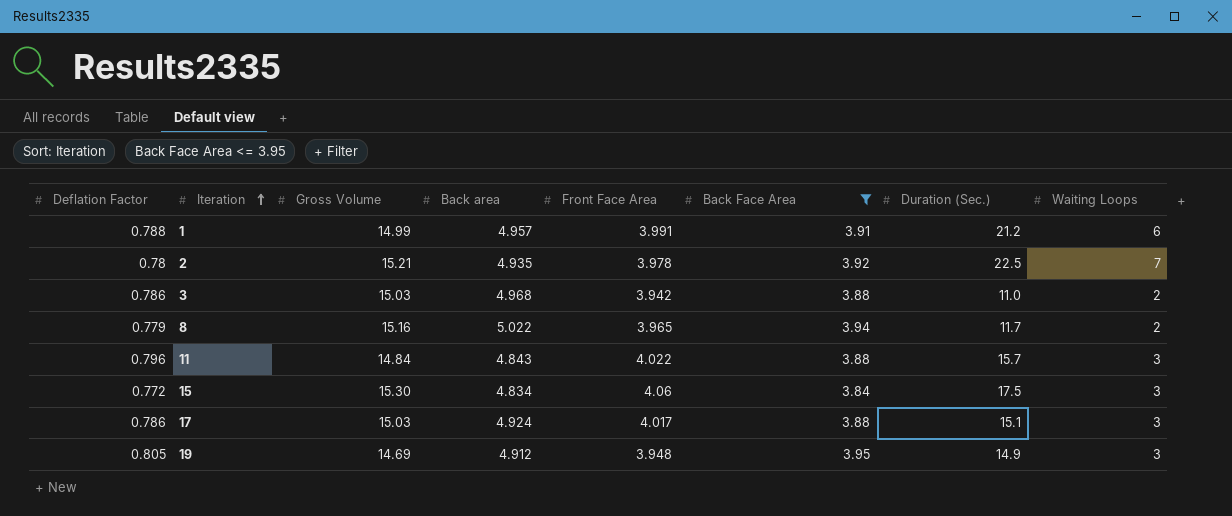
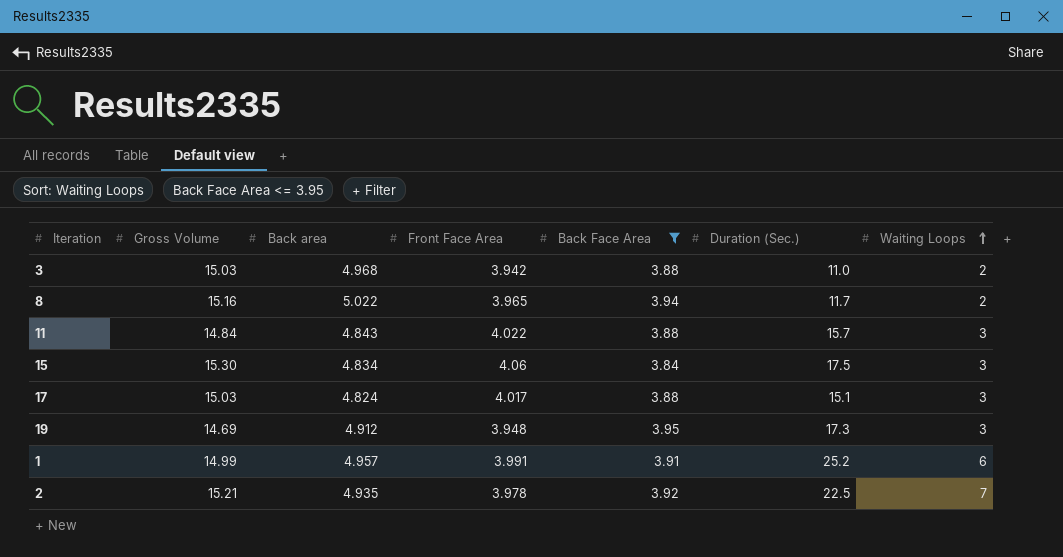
row order: Iteration ascending -> Waiting Loops ascending
column Deflation Factor | position: 1 -> none
17 | Back area: 4.924 -> 4.824
19 | Duration (Sec.): 14.9 -> 17.3
1 | Duration (Sec.): 21.2 -> 25.2

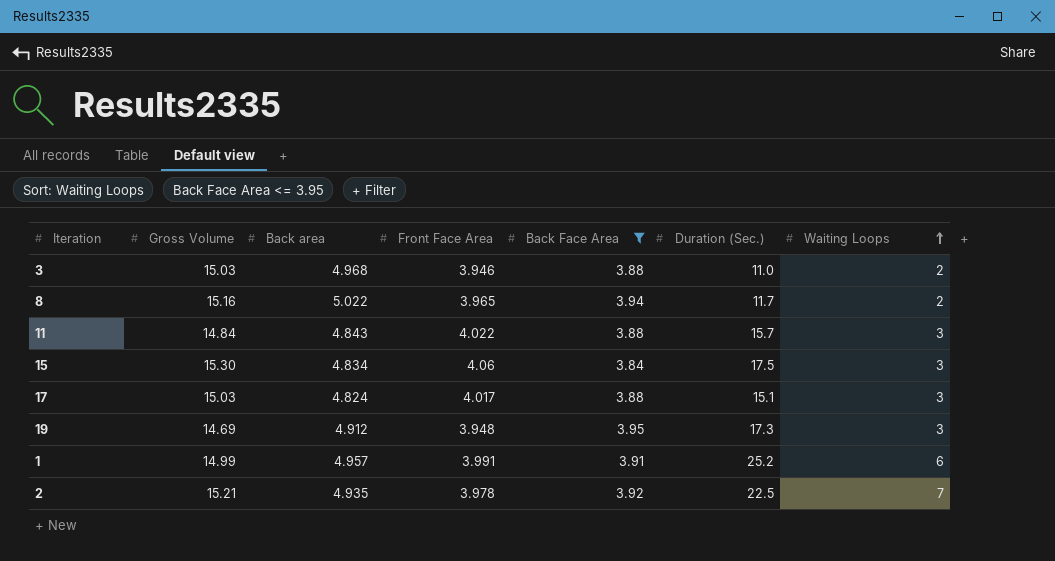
3 | Front Face Area: 3.942 -> 3.946

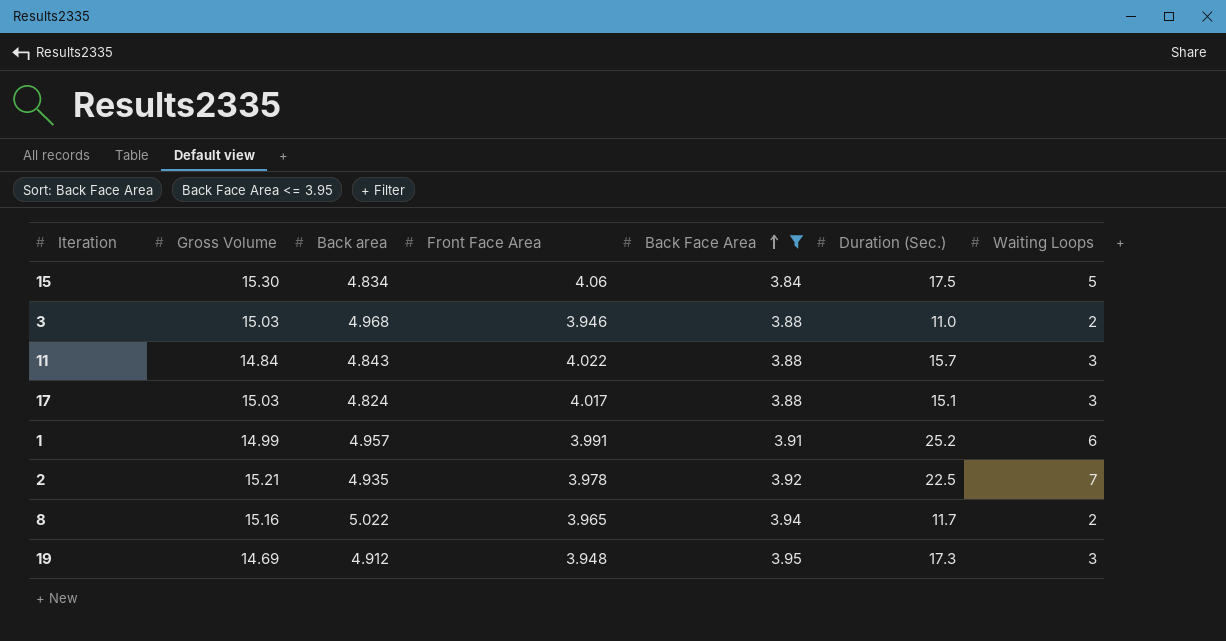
row order: Waiting Loops ascending -> Back Face Area ascending
15 | Waiting Loops: 3 -> 5

